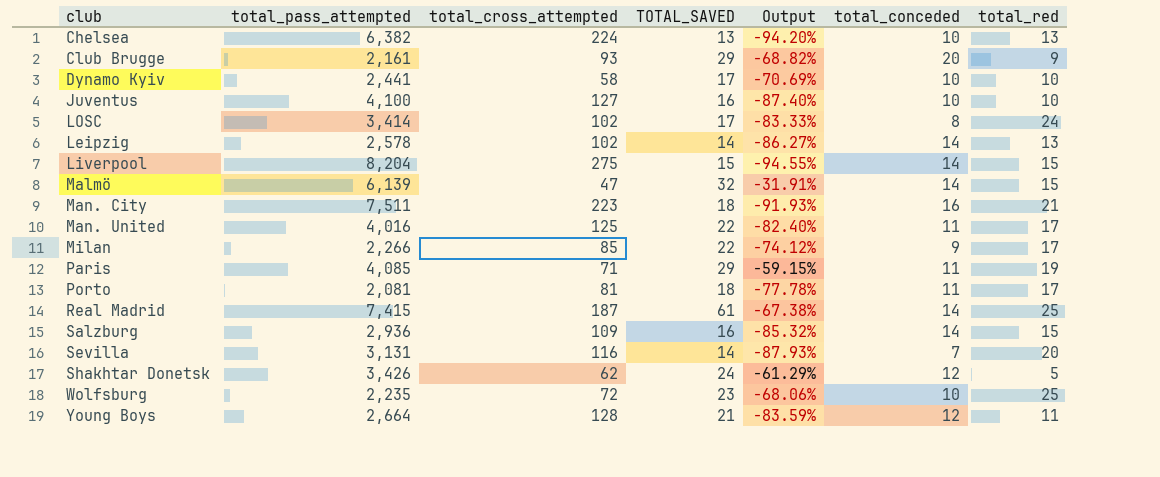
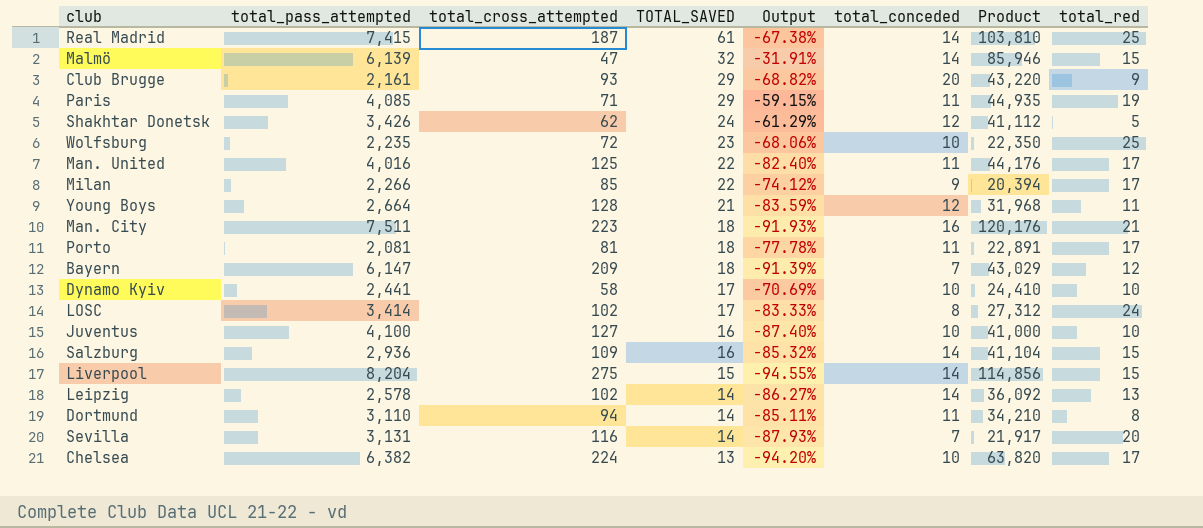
row order: none -> TOTAL_SAVED descending
column Product | formula: none -> [total_pass_attempted] * [total_conceded]
row Bayern: none -> 6,147 | 209 | 18 | -91.39% | 7 | 43,029 | 12
row Dortmund: none -> 3,110 | 94 | 14 | -85.11% | 11 | 34,210 | 8
Chelsea | total_red: 13 -> 17

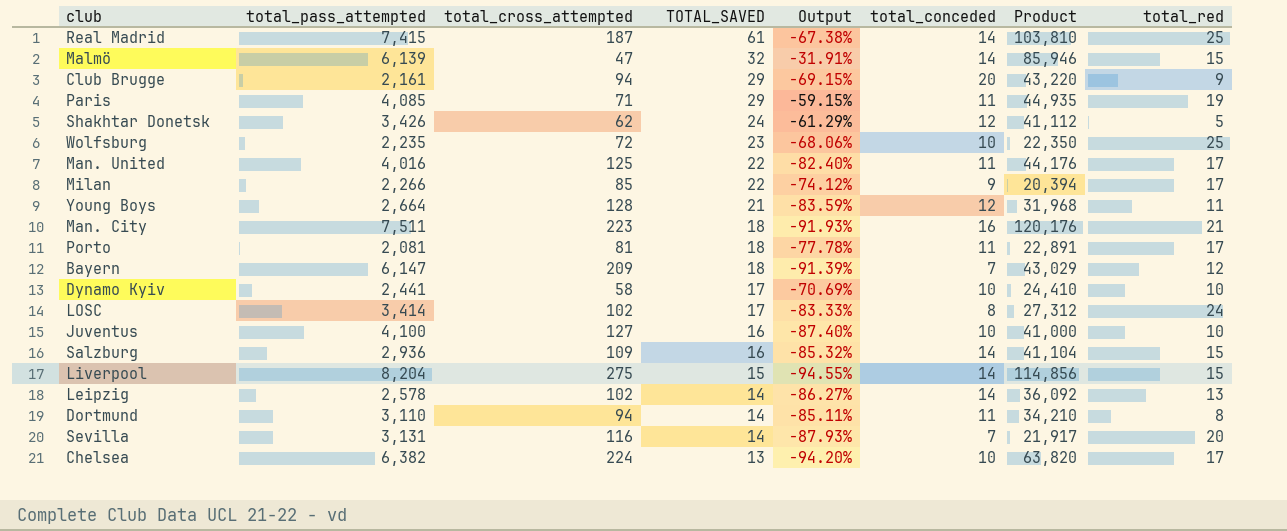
Club Brugge | total_cross_attempted: 93 -> 94
Club Brugge | Output: -68.82% -> -69.15%

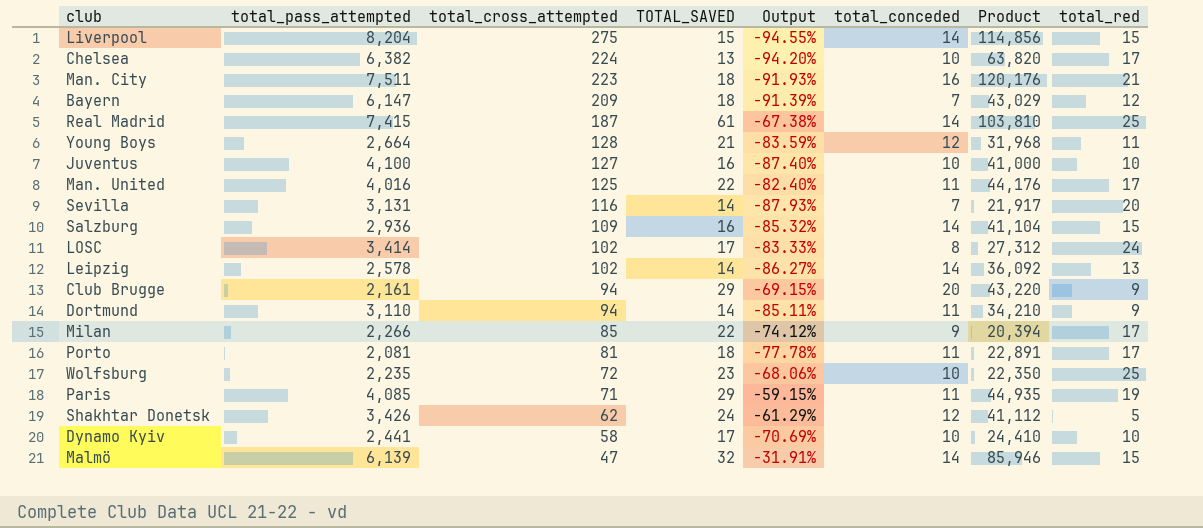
row order: TOTAL_SAVED descending -> total_cross_attempted descending
Dortmund | total_red: 8 -> 9

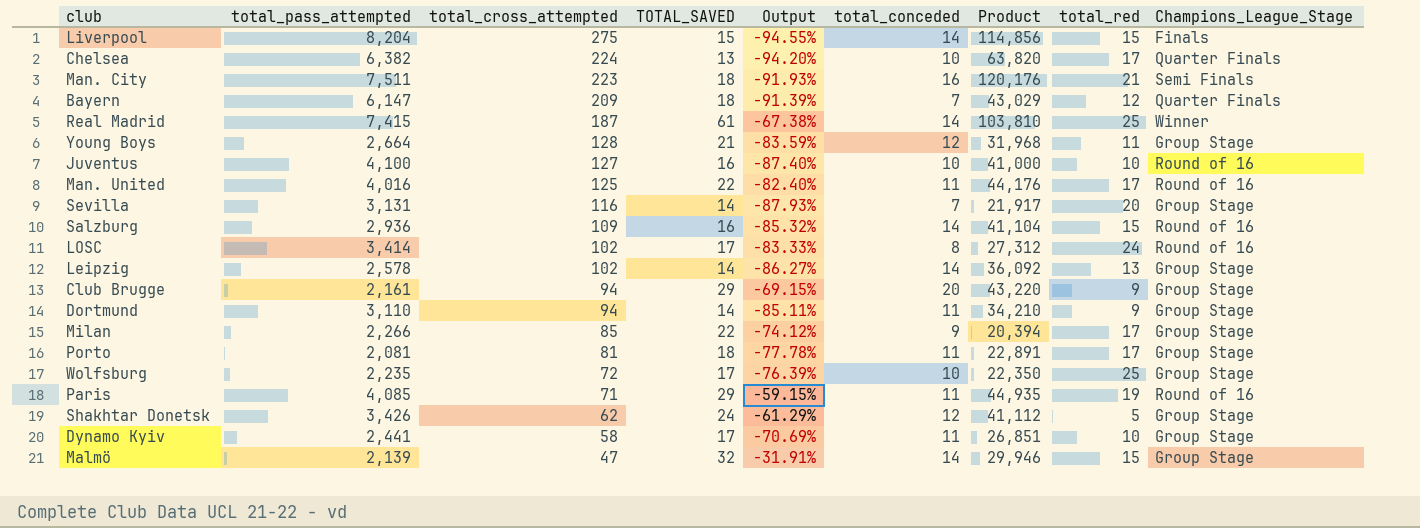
column Champions_League_Stage | position: none -> 9
Wolfsburg | TOTAL_SAVED: 23 -> 17
Wolfsburg | Output: -68.06% -> -76.39%
Dynamo Kyiv | total_conceded: 10 -> 11
Dynamo Kyiv | Product: 24,410 -> 26,851
Malmö | total_pass_attempted: 6,139 -> 2,139
Malmö | Product: 85,946 -> 29,946

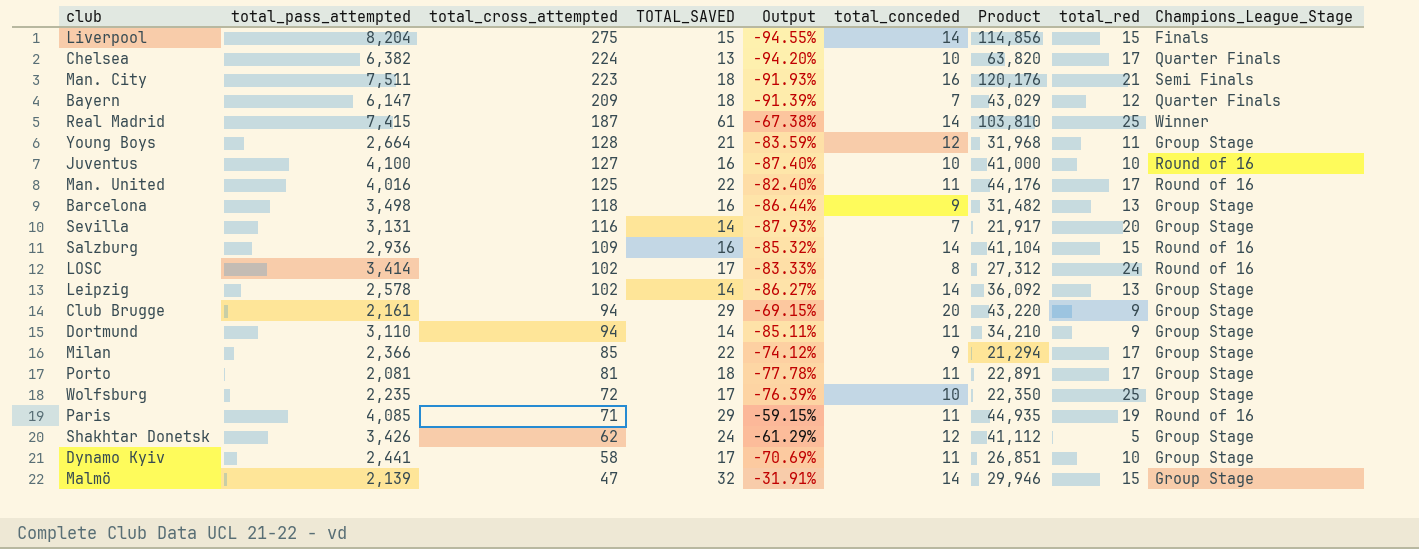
row Barcelona: none -> 3,498 | 118 | 16 | -86.44% | 9 | 31,482 | 13 | Group Stage
Milan | total_pass_attempted: 2,266 -> 2,366
Milan | Product: 20,394 -> 21,294

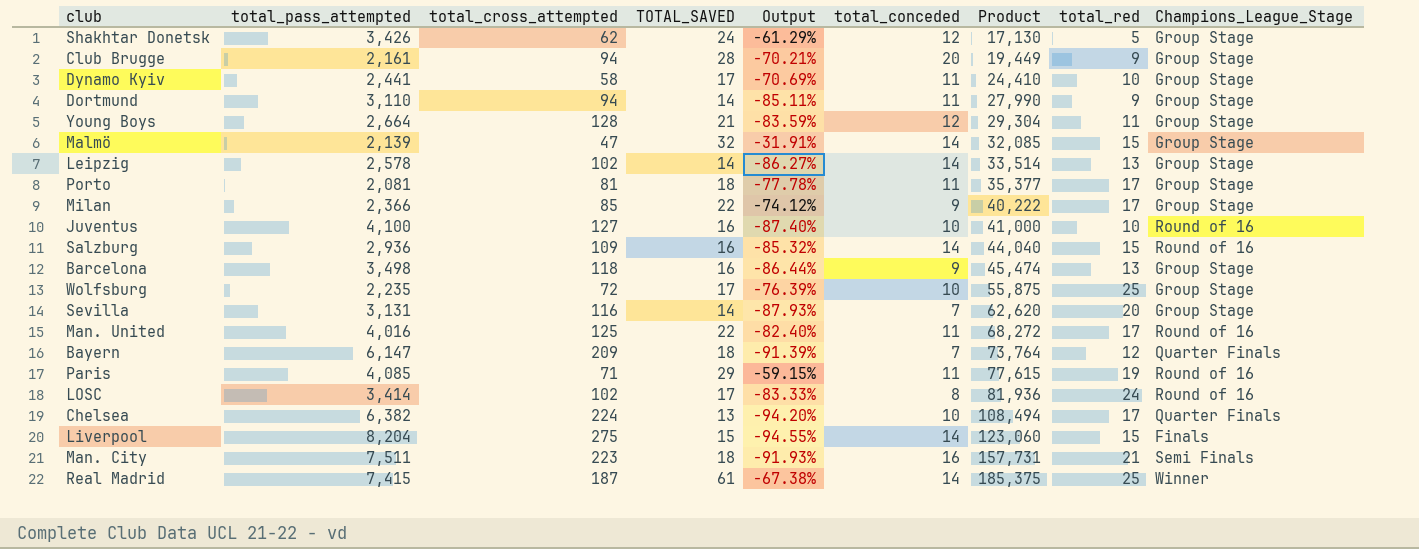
row order: total_cross_attempted descending -> Product ascending
column Product | formula: [total_pass_attempted] * [total_conceded] -> [total_pass_attempted] * [total_red]
Club Brugge | TOTAL_SAVED: 29 -> 28
Club Brugge | Output: -69.15% -> -70.21%

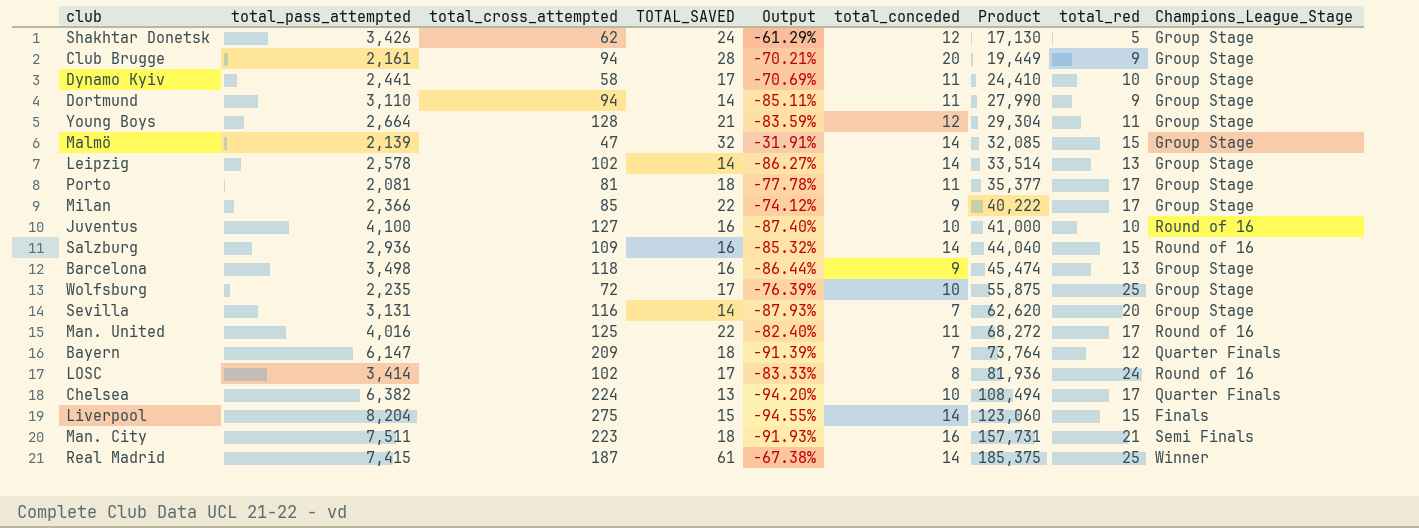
row Paris: 4,085 | 71 | 29 | -59.15% | 11 | 77,615 | 19 | Round of 16 -> none

